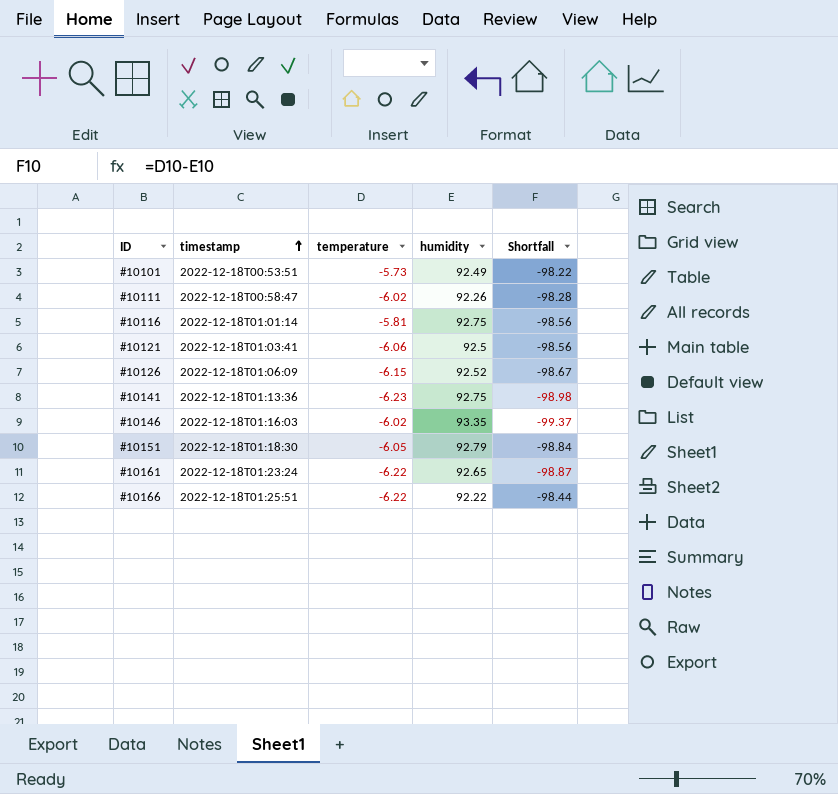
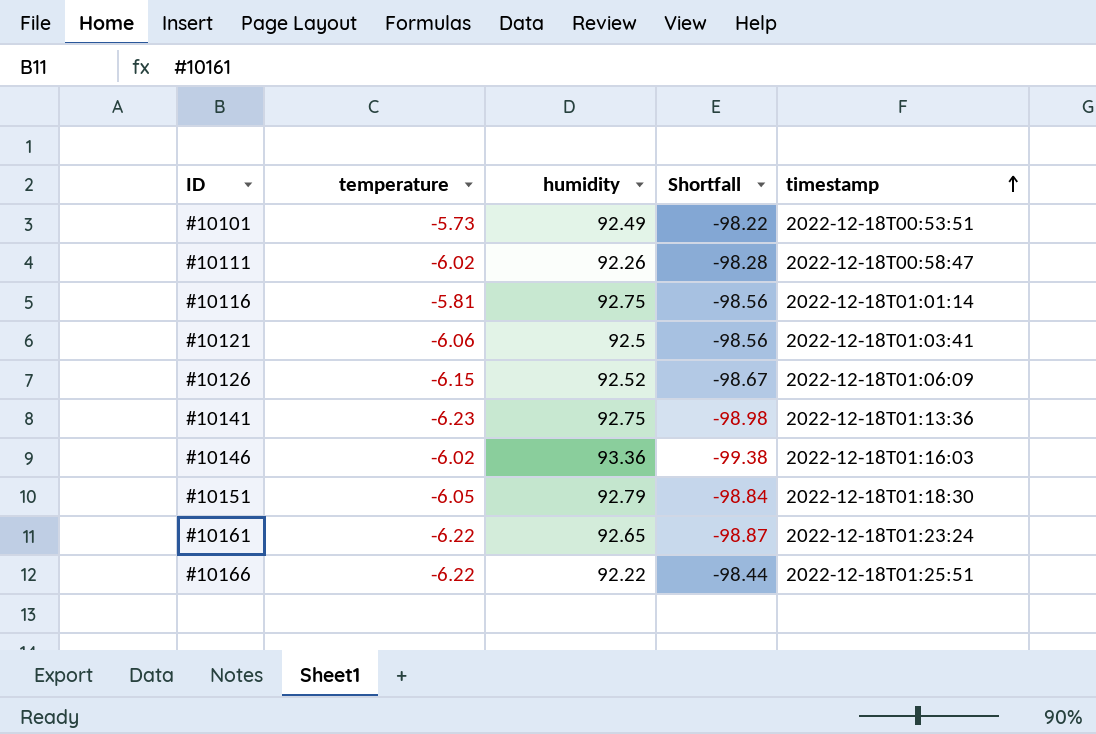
column timestamp | position: 2 -> 5
#10146 | humidity: 93.35 -> 93.36
#10146 | Shortfall: -99.37 -> -99.38

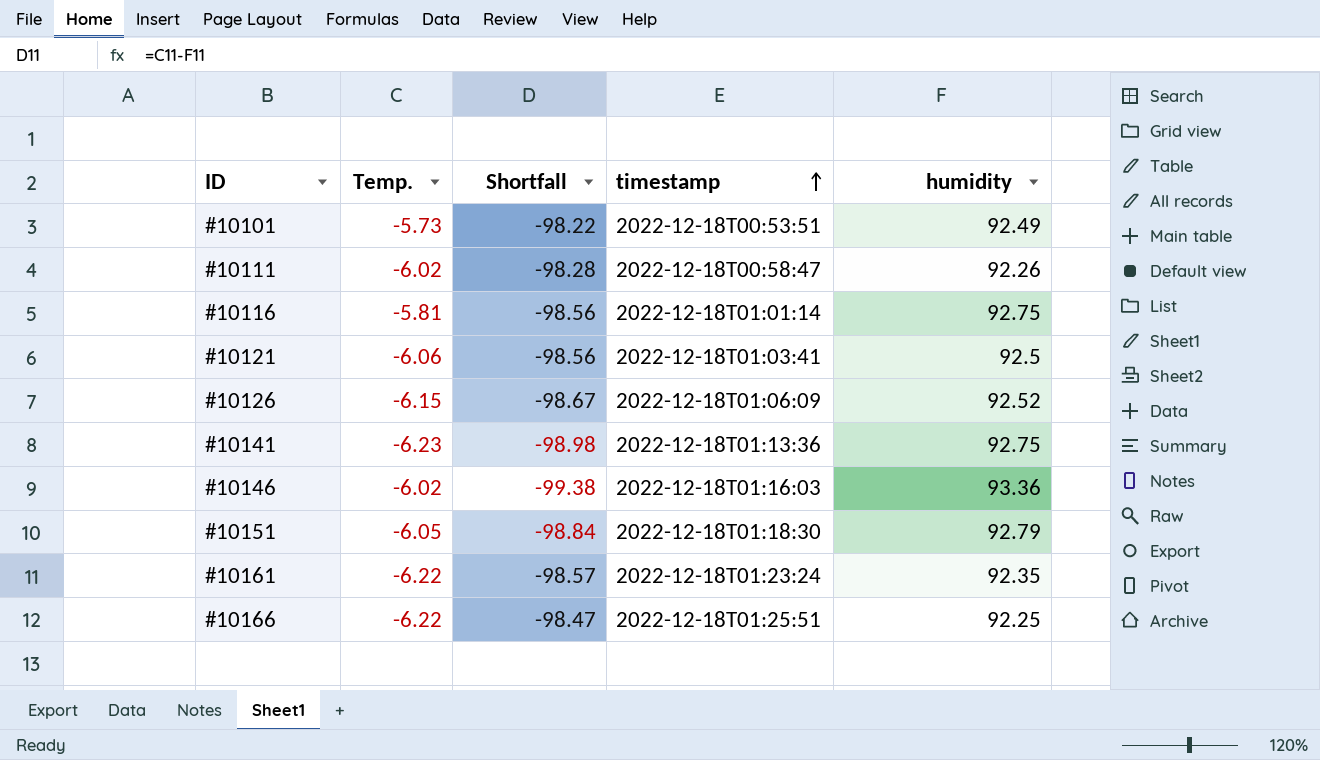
column name: temperature -> Temp.
column humidity | position: 3 -> 5
#10161 | Shortfall: -98.87 -> -98.57
#10161 | humidity: 92.65 -> 92.35
#10166 | Shortfall: -98.44 -> -98.47
#10166 | humidity: 92.22 -> 92.25

